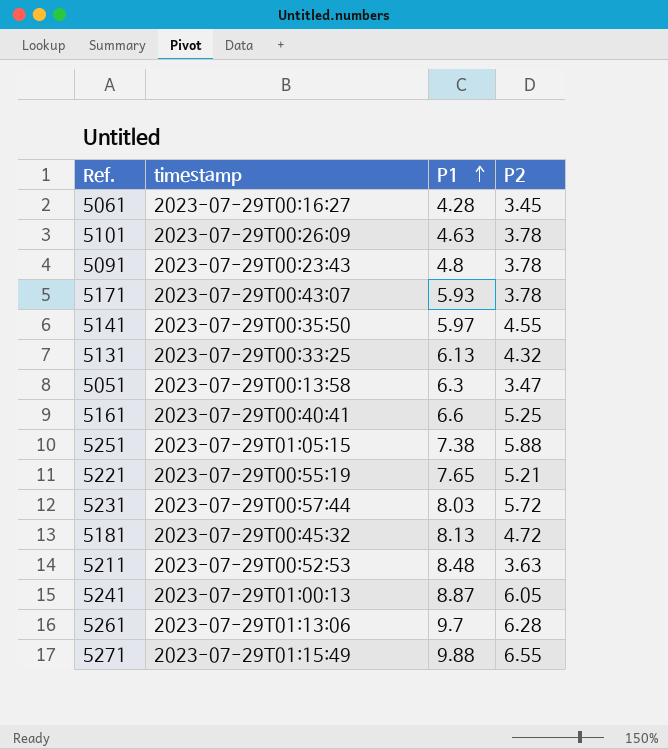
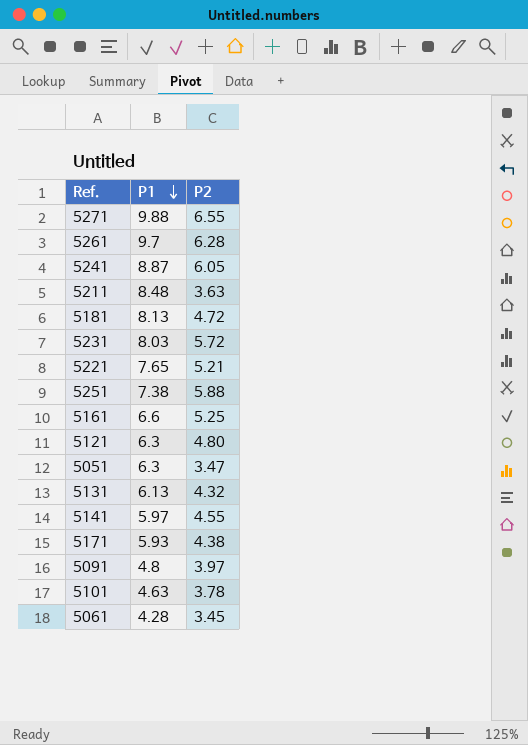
row order: P1 ascending -> P1 descending
column timestamp | position: 2 -> none
row 5121: none -> 6.3 | 4.80
5171 | P2: 3.78 -> 4.38
5091 | P2: 3.78 -> 3.97

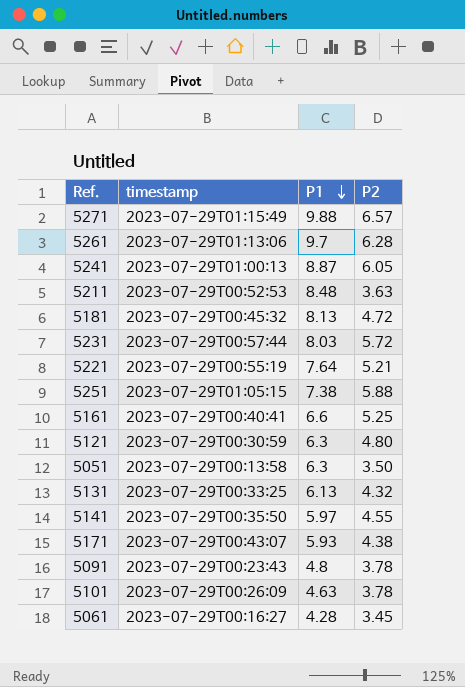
column timestamp | position: none -> 2
5271 | P2: 6.55 -> 6.57
5221 | P1: 7.65 -> 7.64
5051 | P2: 3.47 -> 3.50
5091 | P2: 3.97 -> 3.78

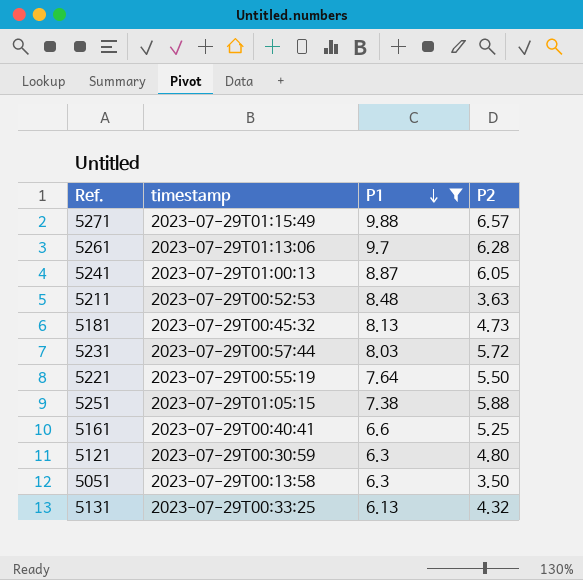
filter: none -> P1 >= 6.13
5181 | P2: 4.72 -> 4.73
5221 | P2: 5.21 -> 5.50

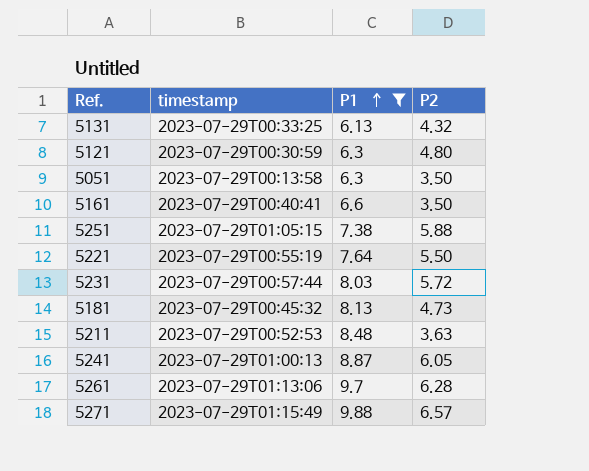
row order: P1 descending -> P1 ascending
5161 | P2: 5.25 -> 3.50

